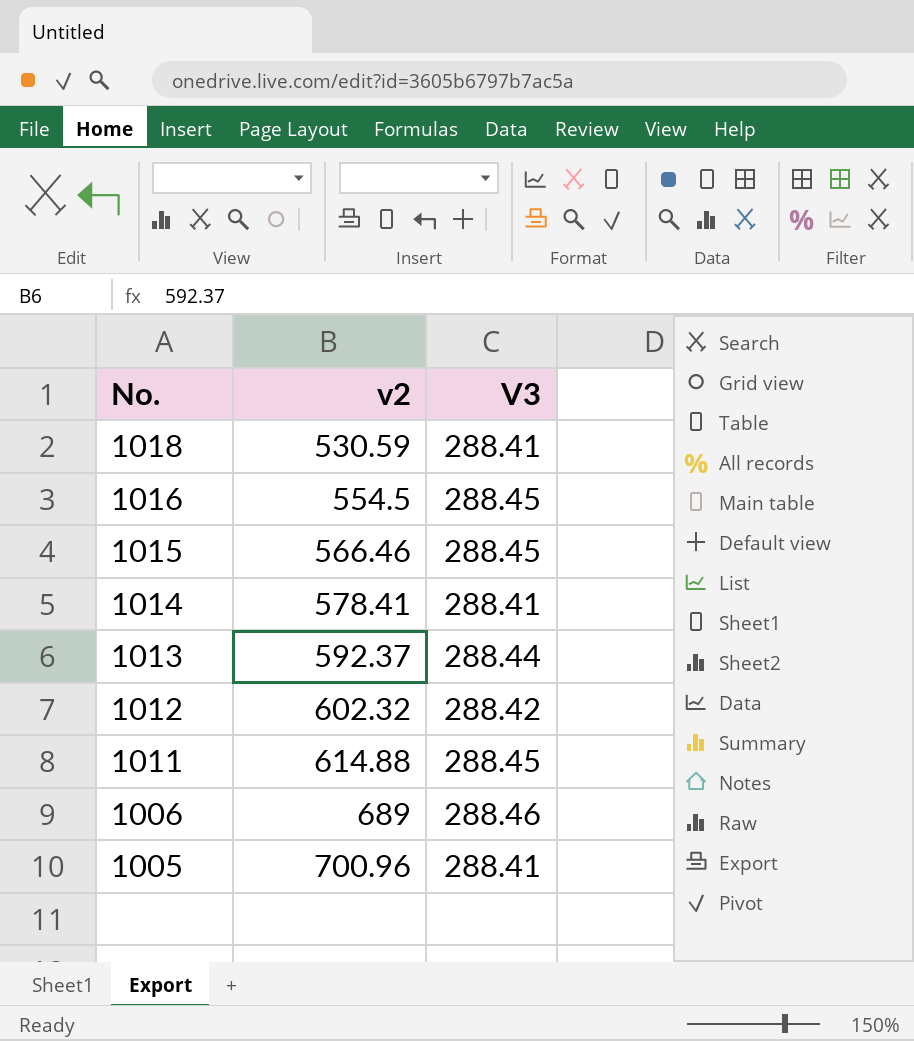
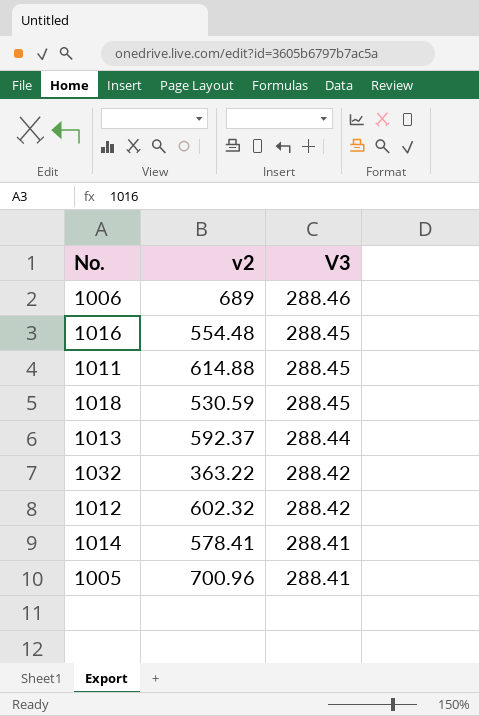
row order: No. descending -> V3 descending
row 1015: 566.46 | 288.45 -> none
1016 | v2: 554.5 -> 554.48
1018 | V3: 288.41 -> 288.45
row 1032: none -> 363.22 | 288.42

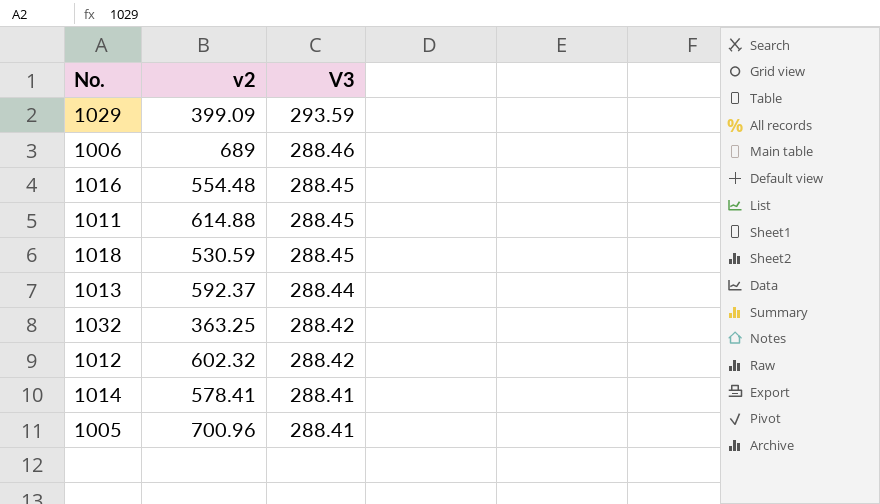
row 1029: none -> 399.09 | 293.59
1032 | v2: 363.22 -> 363.25

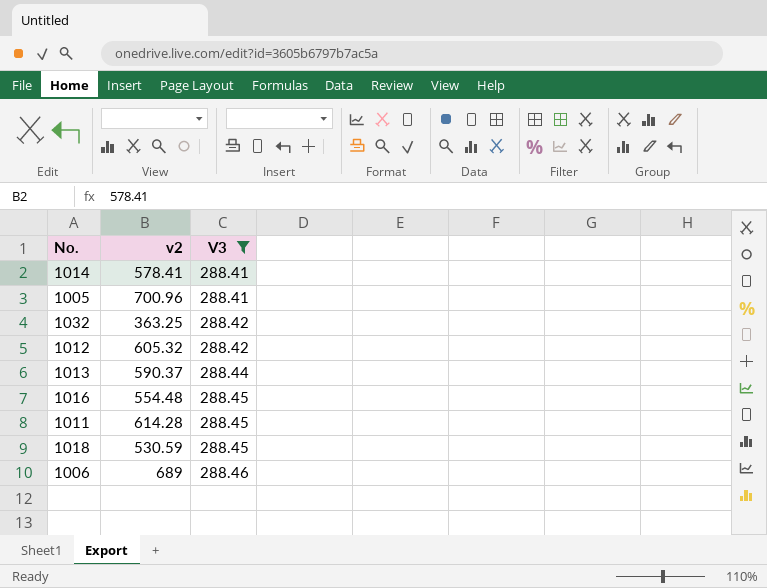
filter: none -> V3 != 293.59
row order: V3 descending -> V3 ascending
1012 | v2: 602.32 -> 605.32
1013 | v2: 592.37 -> 590.37
1011 | v2: 614.88 -> 614.28

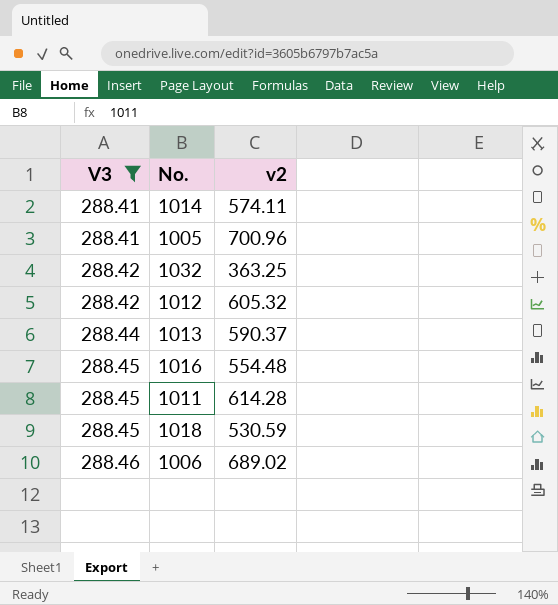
column V3 | position: 3 -> 1
1014 | v2: 578.41 -> 574.11
1006 | v2: 689 -> 689.02

